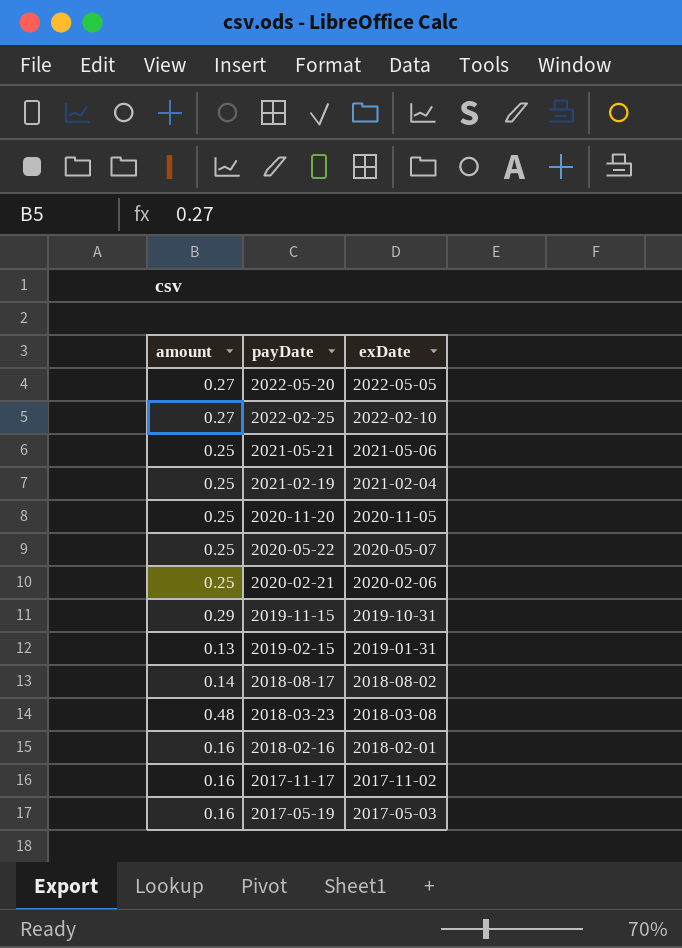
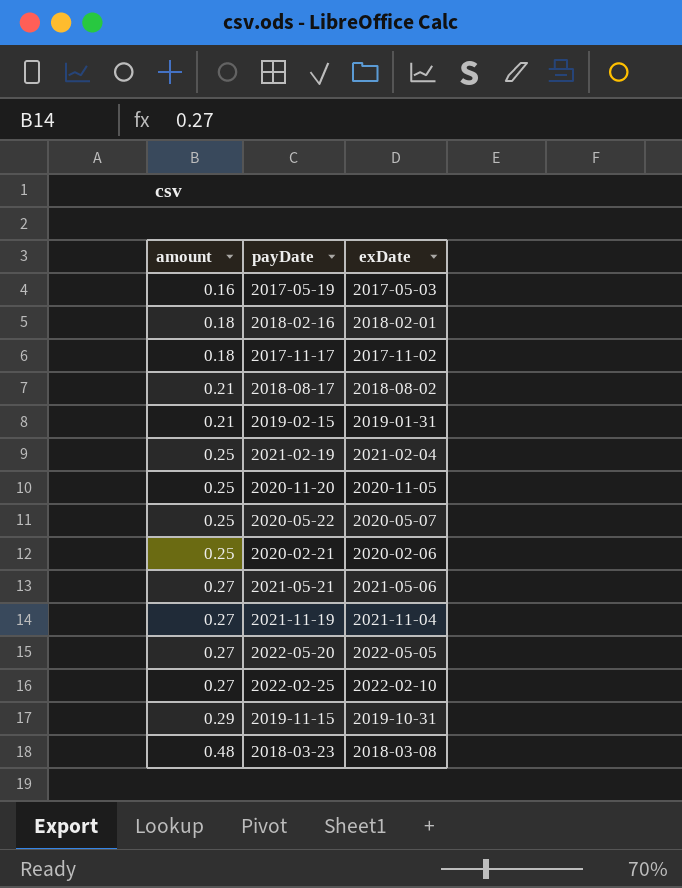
row order: payDate descending -> amount ascending
2018-02-16 | amount: 0.16 -> 0.18
2017-11-17 | amount: 0.16 -> 0.18
2018-08-17 | amount: 0.14 -> 0.21
2019-02-15 | amount: 0.13 -> 0.21
2021-05-21 | amount: 0.25 -> 0.27
row 2021-11-19: none -> 0.27 | 2021-11-04

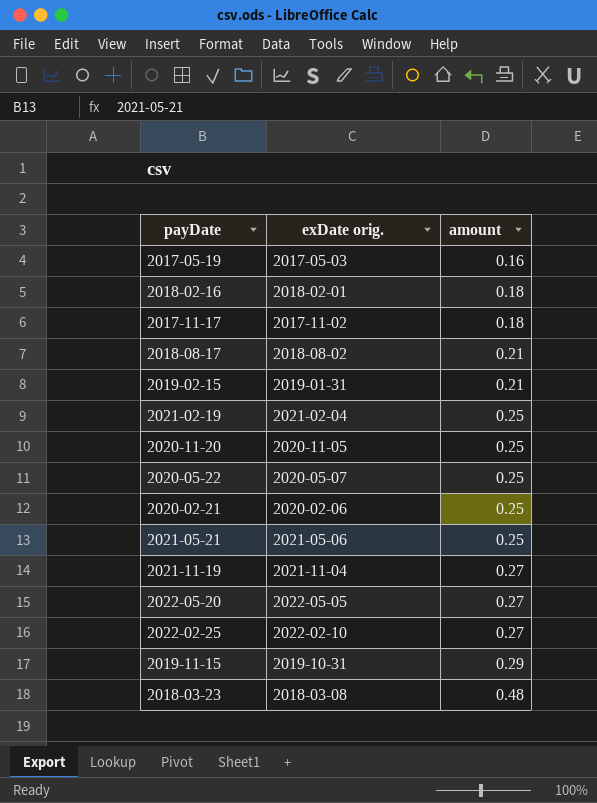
column name: exDate -> exDate orig.
column amount | position: 1 -> 3
2021-05-21 | amount: 0.27 -> 0.25

